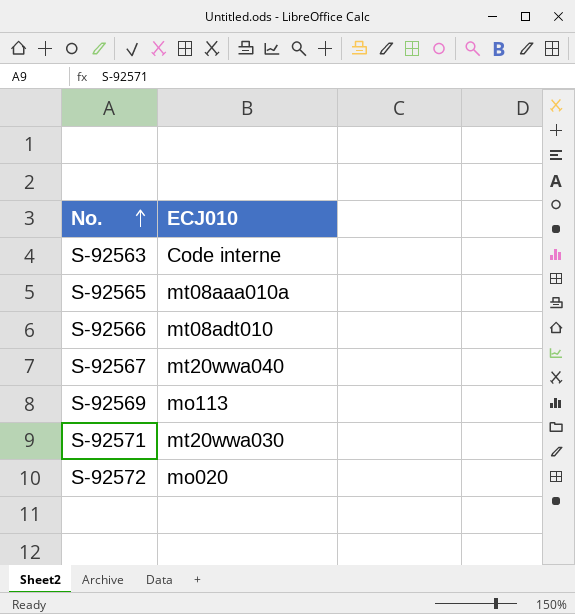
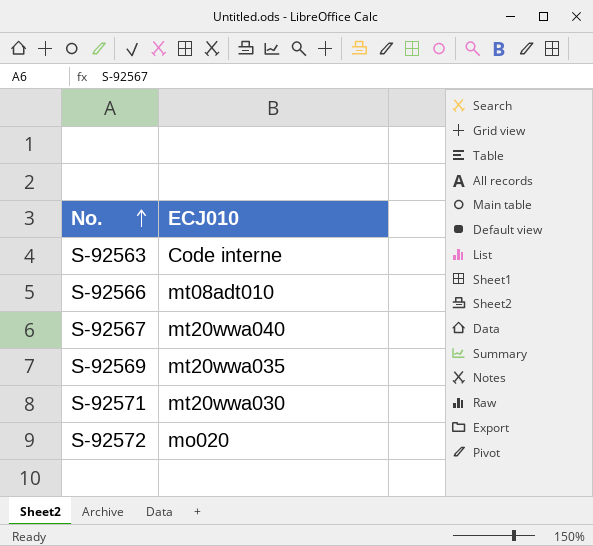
row S-92565: mt08aaa010a -> none
S-92569 | ECJ010: mo113 -> mt20wwa035

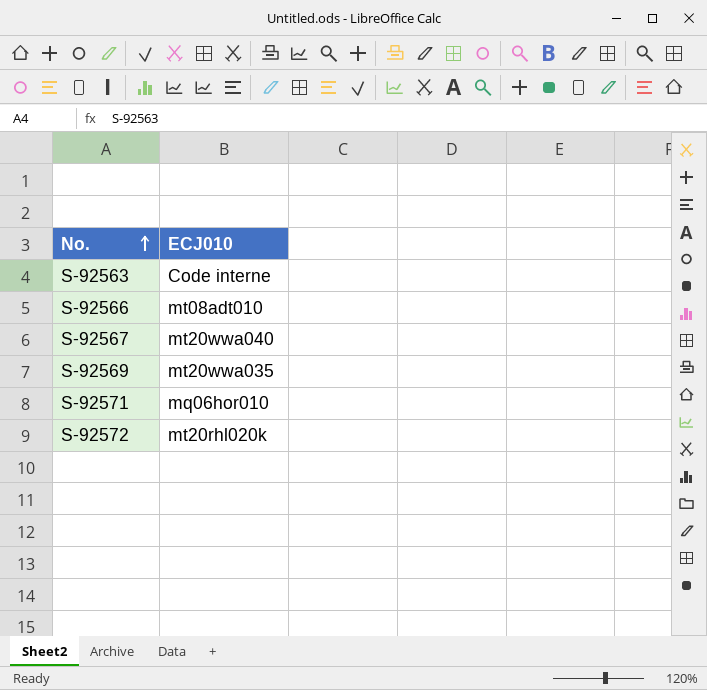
S-92571 | ECJ010: mt20wwa030 -> mq06hor010
S-92572 | ECJ010: mo020 -> mt20rhl020k

